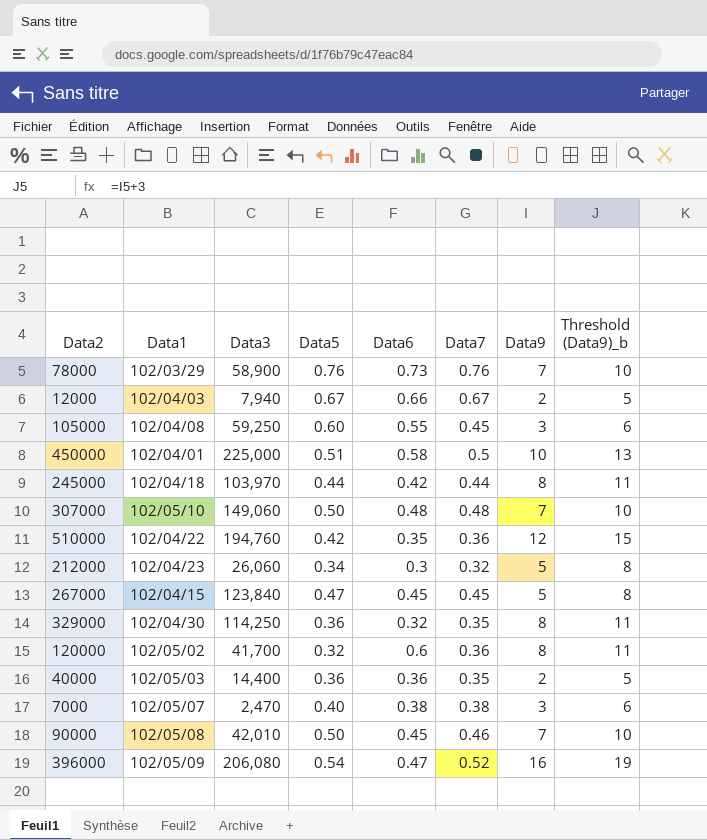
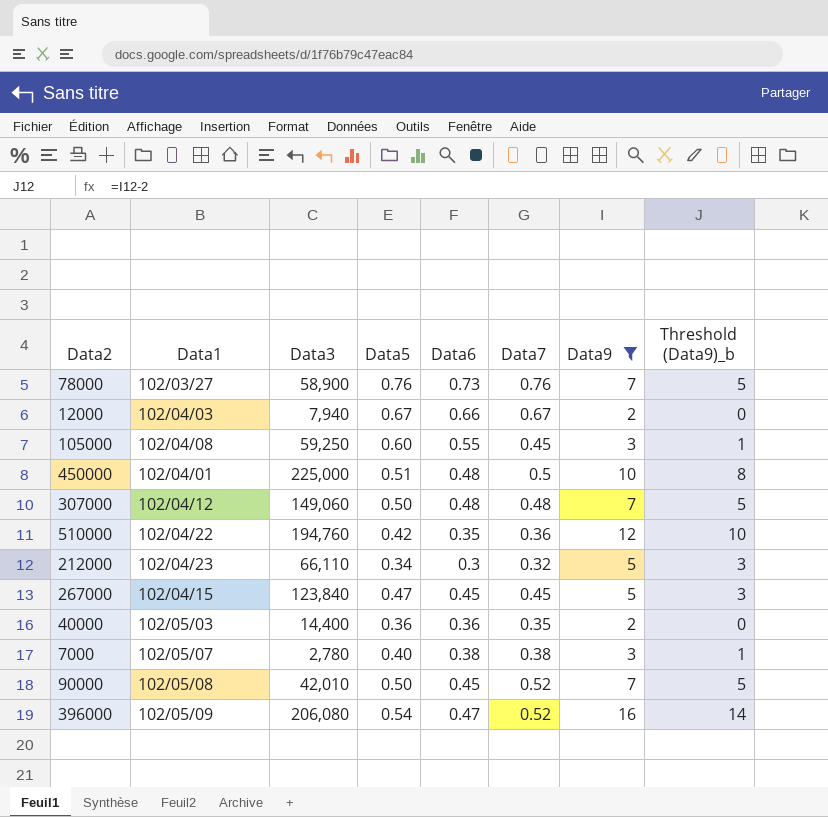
filter: none -> Data9 != 8
column Threshold (Data9)_b | formula: [Data9] + 3 -> [Data9] - 2
78000 | Data1: 102/03/29 -> 102/03/27
450000 | Data6: 0.58 -> 0.48
307000 | Data1: 102/05/10 -> 102/04/12
212000 | Data3: 26,060 -> 66,110
7000 | Data3: 2,470 -> 2,780
90000 | Data7: 0.46 -> 0.52

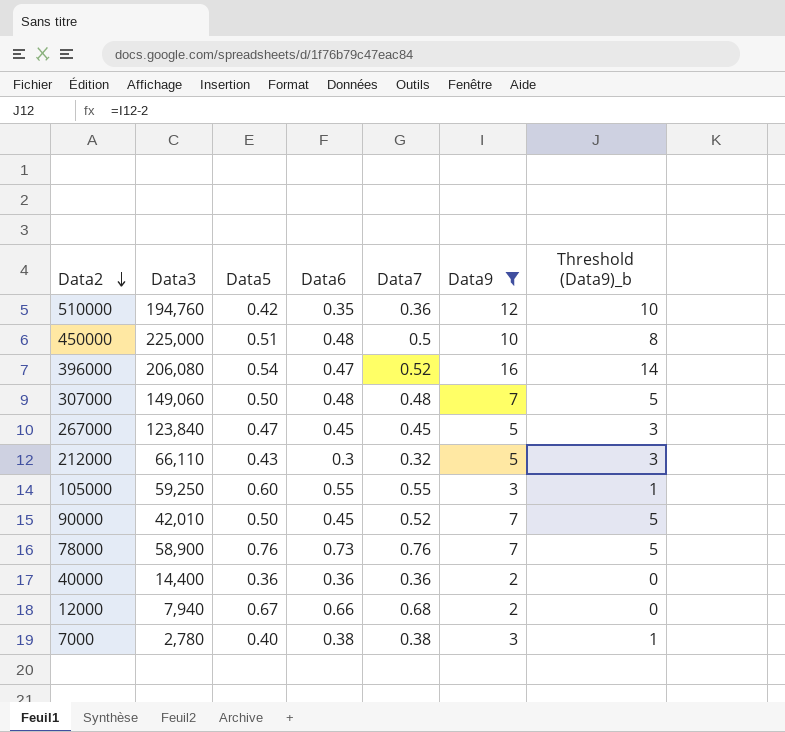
row order: none -> Data2 descending
column Data1 | position: 2 -> none
212000 | Data5: 0.34 -> 0.43
105000 | Data7: 0.45 -> 0.55
40000 | Data7: 0.35 -> 0.36
12000 | Data7: 0.67 -> 0.68

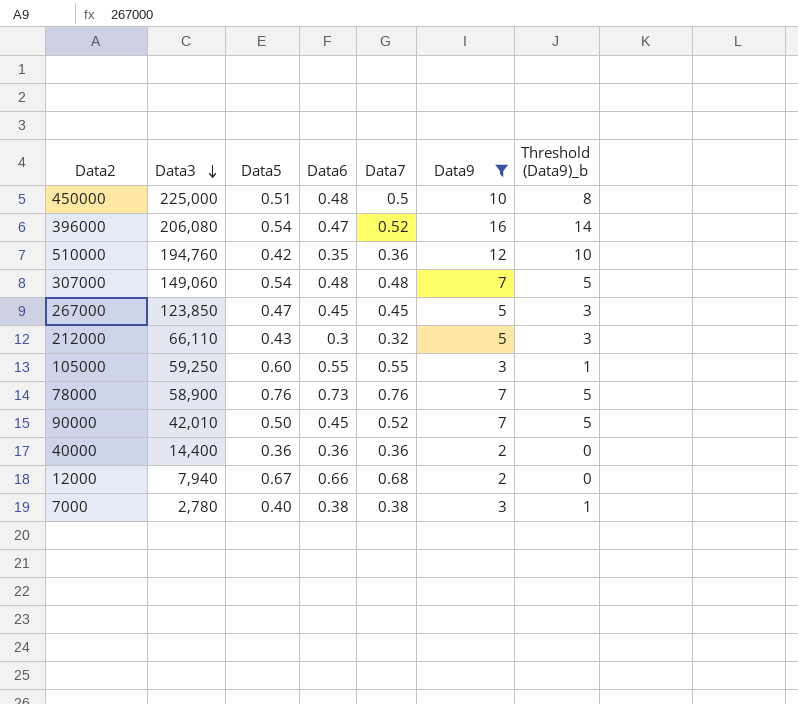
row order: Data2 descending -> Data3 descending
307000 | Data5: 0.50 -> 0.54
267000 | Data3: 123,840 -> 123,850

